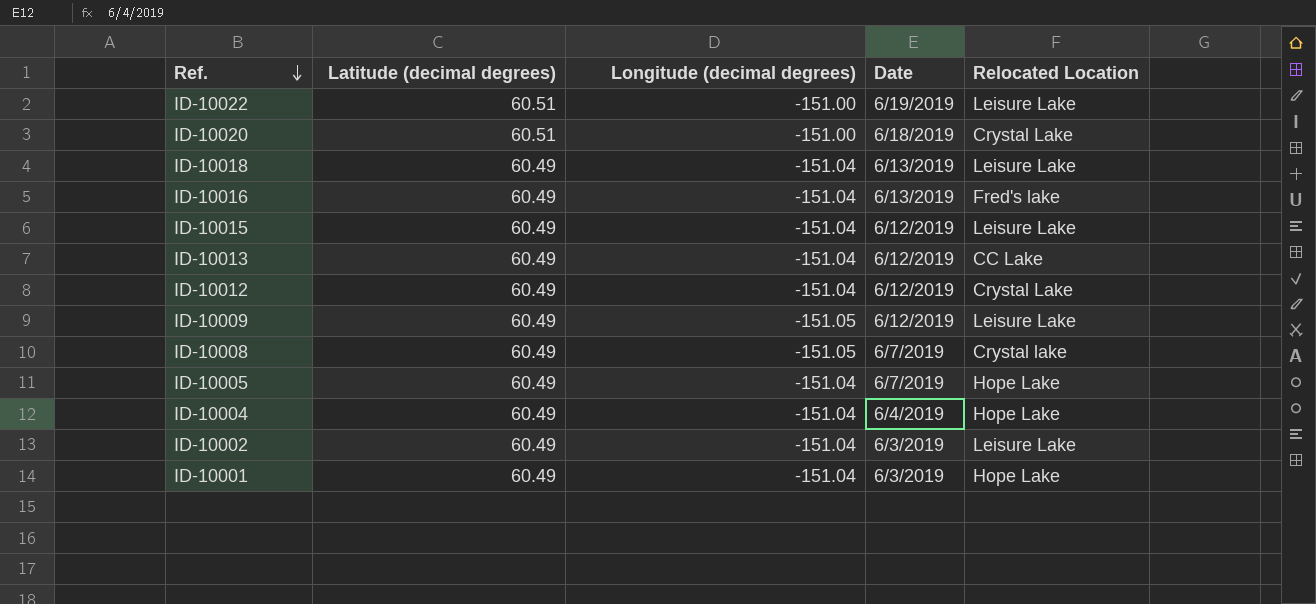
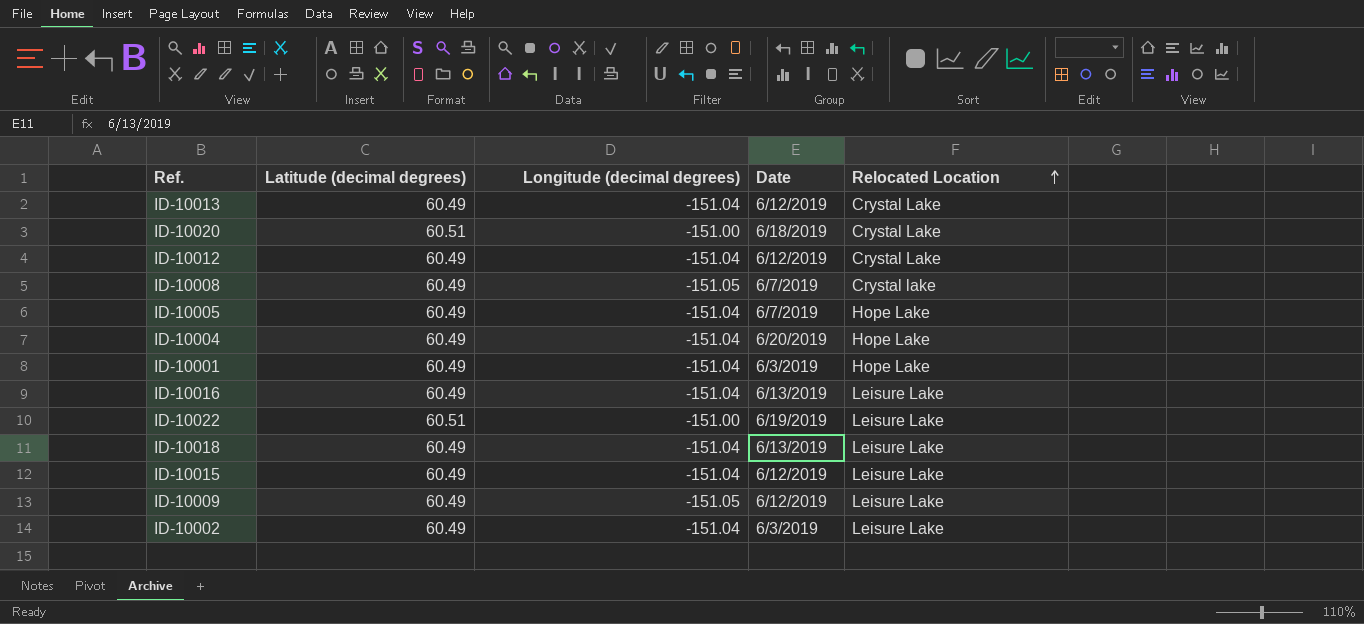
row order: Ref. descending -> Relocated Location ascending
ID-10013 | Relocated Location: CC Lake -> Crystal Lake
ID-10004 | Date: 6/4/2019 -> 6/20/2019
ID-10016 | Relocated Location: Fred's lake -> Leisure Lake

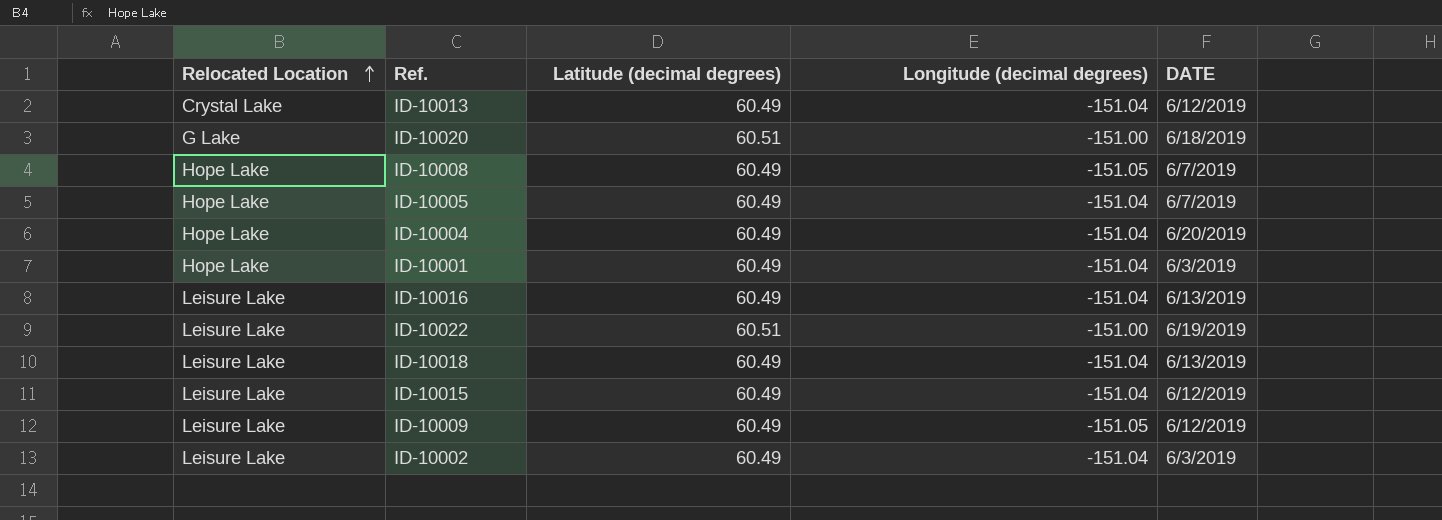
column Relocated Location | position: 5 -> 1
column name: Date -> DATE
row ID-10012: 60.49 | -151.04 | 6/12/2019 | Crystal Lake -> none
ID-10020 | Relocated Location: Crystal Lake -> G Lake
ID-10008 | Relocated Location: Crystal lake -> Hope Lake

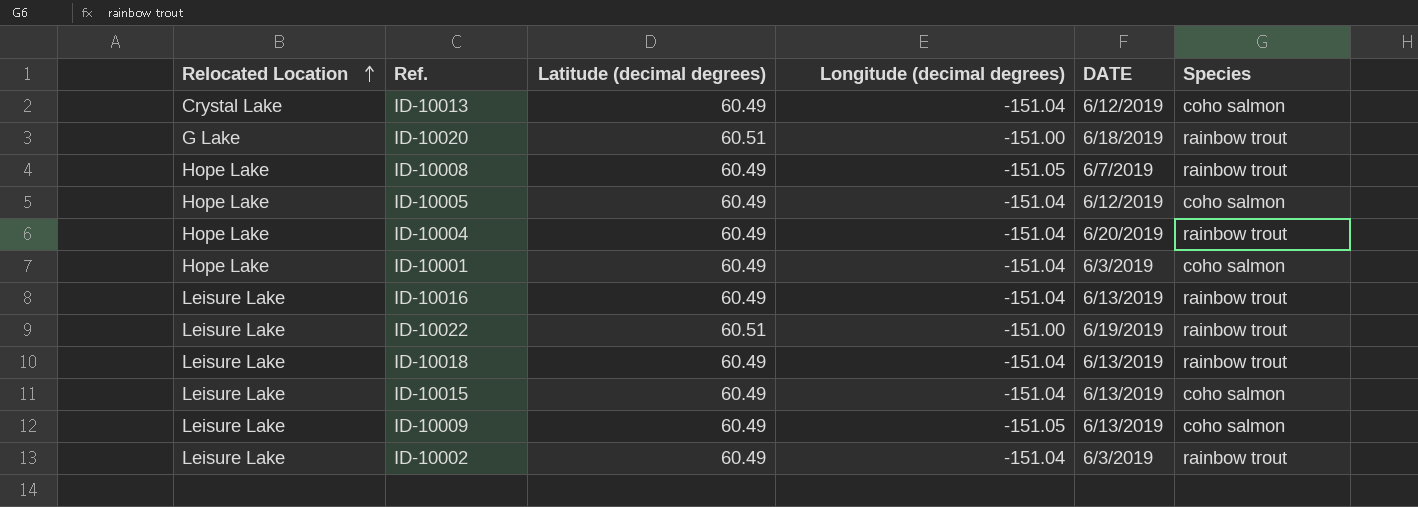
column Species | position: none -> 6
ID-10005 | DATE: 6/7/2019 -> 6/12/2019
ID-10015 | DATE: 6/12/2019 -> 6/13/2019
ID-10009 | DATE: 6/12/2019 -> 6/13/2019

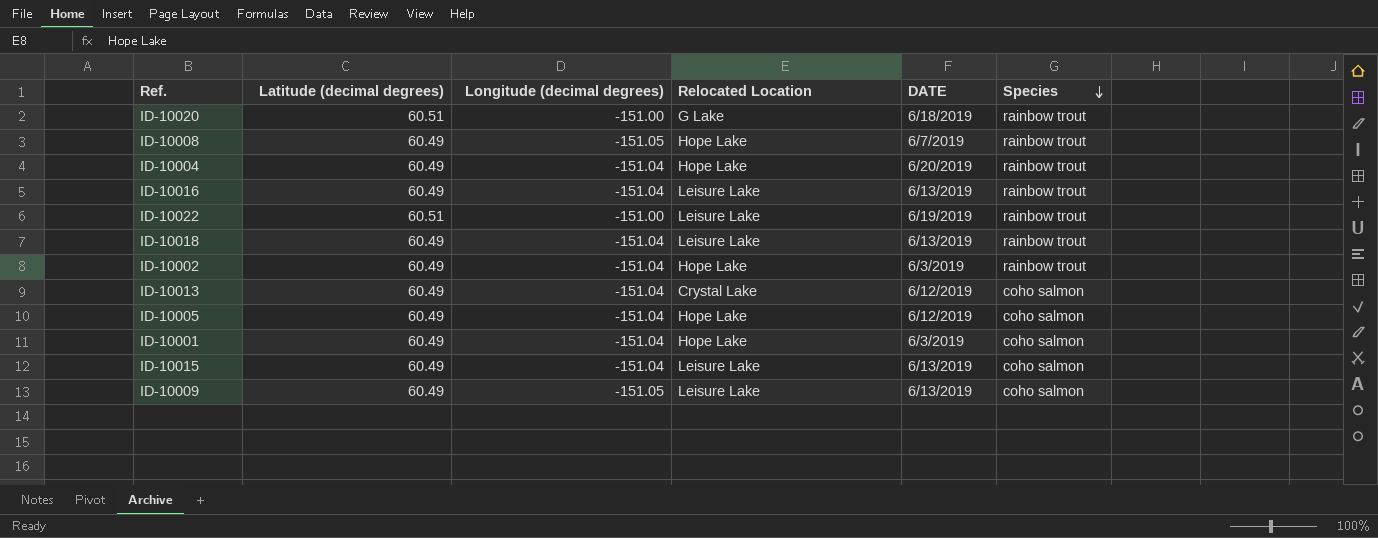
row order: Relocated Location ascending -> Species descending
column Relocated Location | position: 1 -> 4
ID-10002 | Relocated Location: Leisure Lake -> Hope Lake

